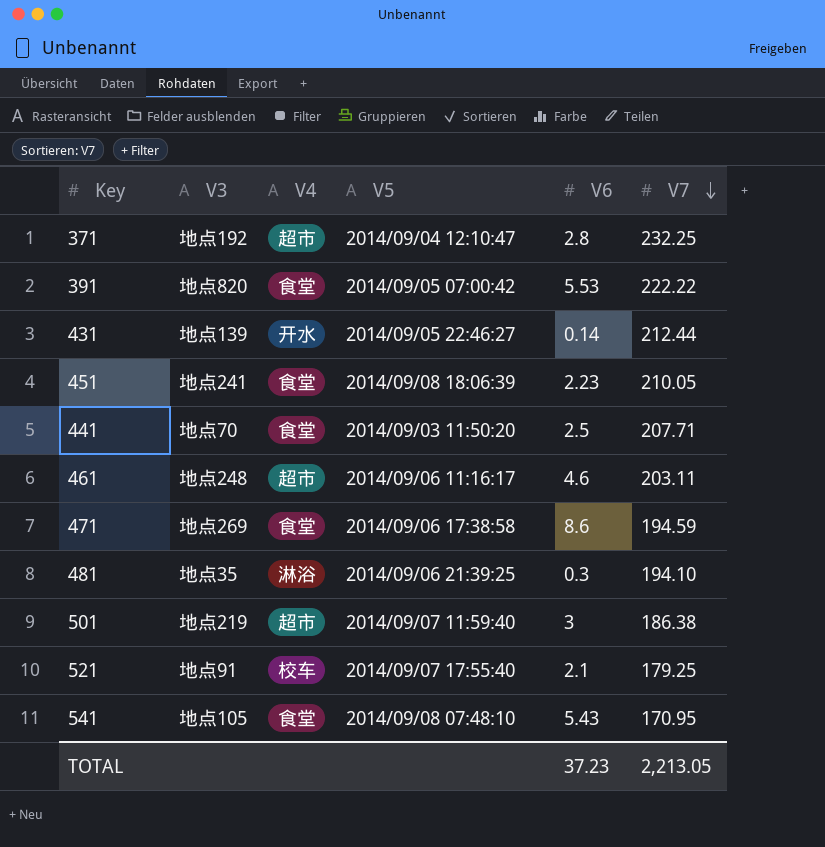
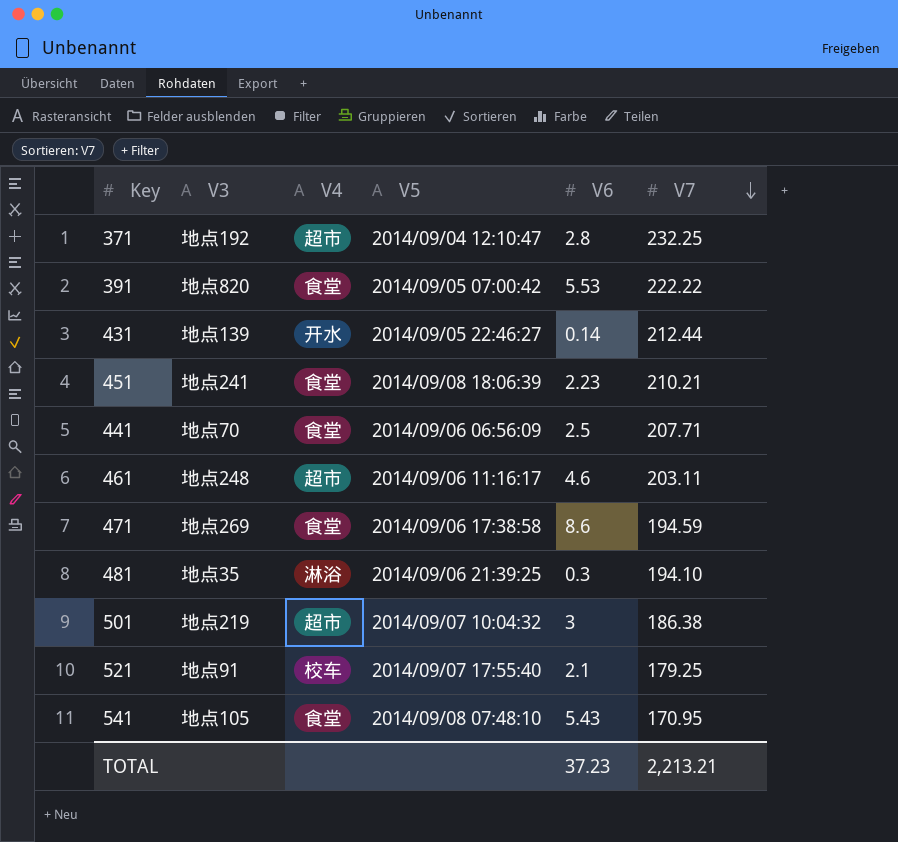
451 | V7: 210.05 -> 210.21
441 | V5: 2014/09/03 11:50:20 -> 2014/09/06 06:56:09
501 | V5: 2014/09/07 11:59:40 -> 2014/09/07 10:04:32
TOTAL | V7: 2,213.05 -> 2,213.21

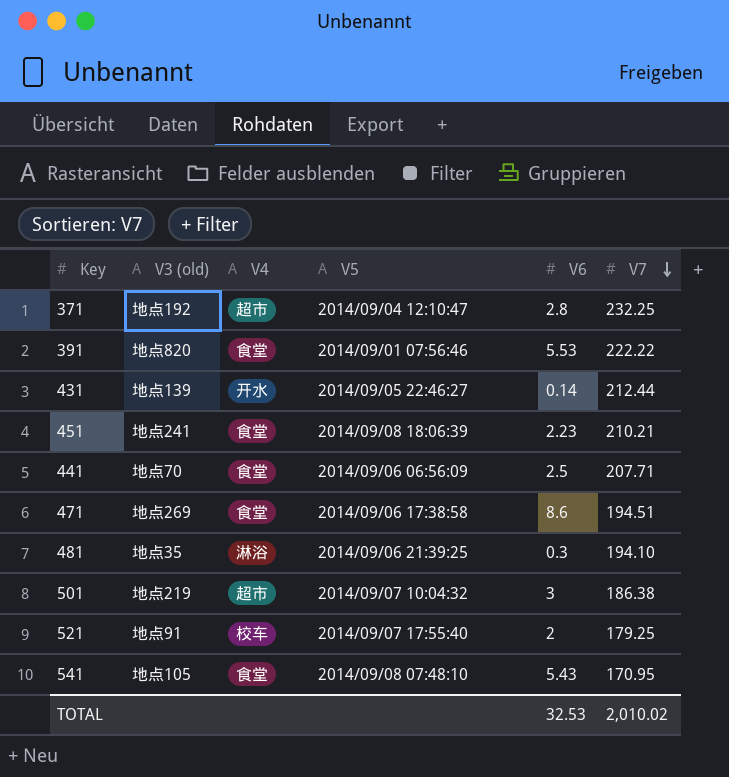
column name: V3 -> V3 (old)
row 461: 地点248 | 超市 | 2014/09/06 11:16:17 | 4.6 | 203.11 -> none
391 | V5: 2014/09/05 07:00:42 -> 2014/09/01 07:56:46
471 | V7: 194.59 -> 194.51
521 | V6: 2.1 -> 2
TOTAL | V6: 37.23 -> 32.53
TOTAL | V7: 2,213.21 -> 2,010.02

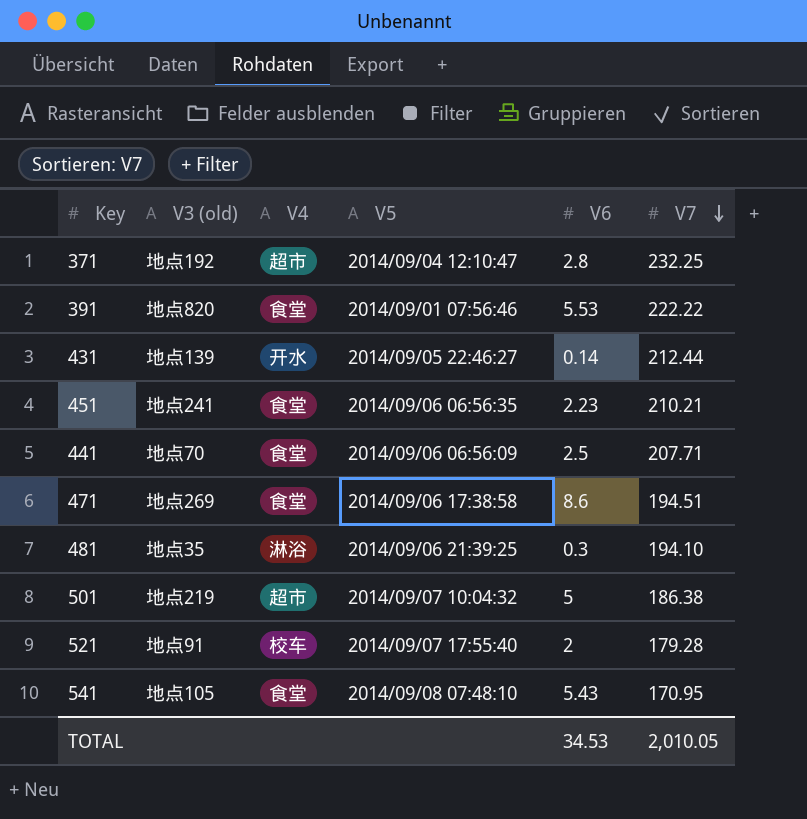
451 | V5: 2014/09/08 18:06:39 -> 2014/09/06 06:56:35
501 | V6: 3 -> 5
521 | V7: 179.25 -> 179.28
TOTAL | V6: 32.53 -> 34.53
TOTAL | V7: 2,010.02 -> 2,010.05

